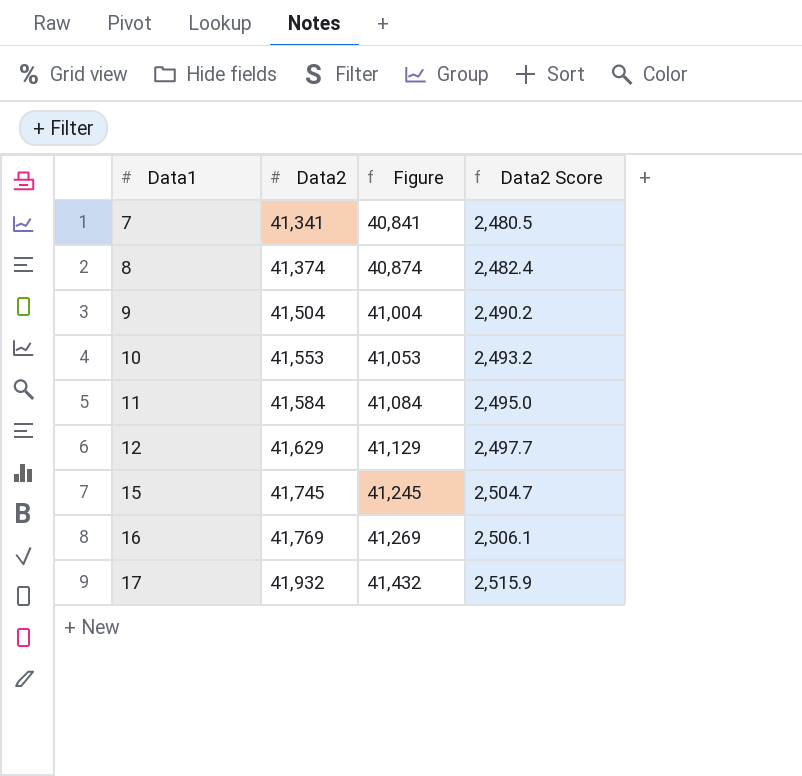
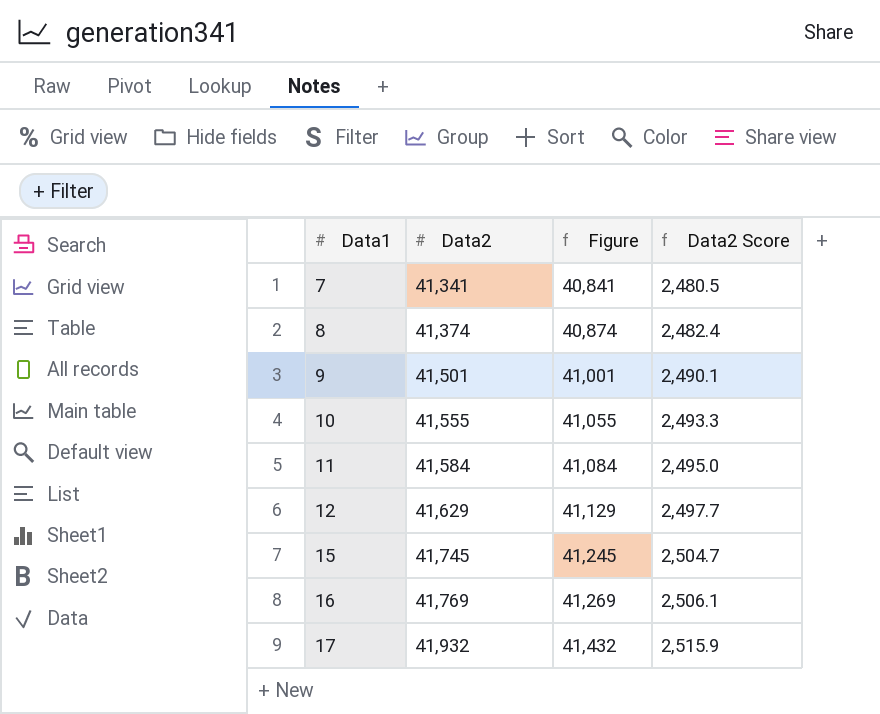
9 | Data2: 41,504 -> 41,501
9 | Figure: 41,004 -> 41,001
9 | Data2 Score: 2,490.2 -> 2,490.1
10 | Data2: 41,553 -> 41,555
10 | Figure: 41,053 -> 41,055
10 | Data2 Score: 2,493.2 -> 2,493.3

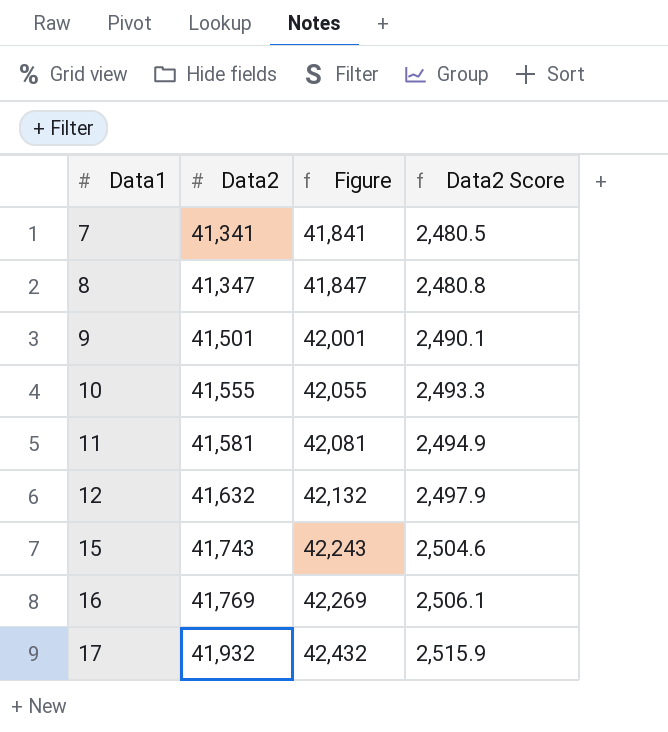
column Figure | formula: [Data2] - 500 -> [Data2] + 500
8 | Data2: 41,374 -> 41,347
8 | Data2 Score: 2,482.4 -> 2,480.8
11 | Data2: 41,584 -> 41,581
11 | Data2 Score: 2,495.0 -> 2,494.9
12 | Data2: 41,629 -> 41,632
12 | Data2 Score: 2,497.7 -> 2,497.9
15 | Data2: 41,745 -> 41,743
15 | Data2 Score: 2,504.7 -> 2,504.6

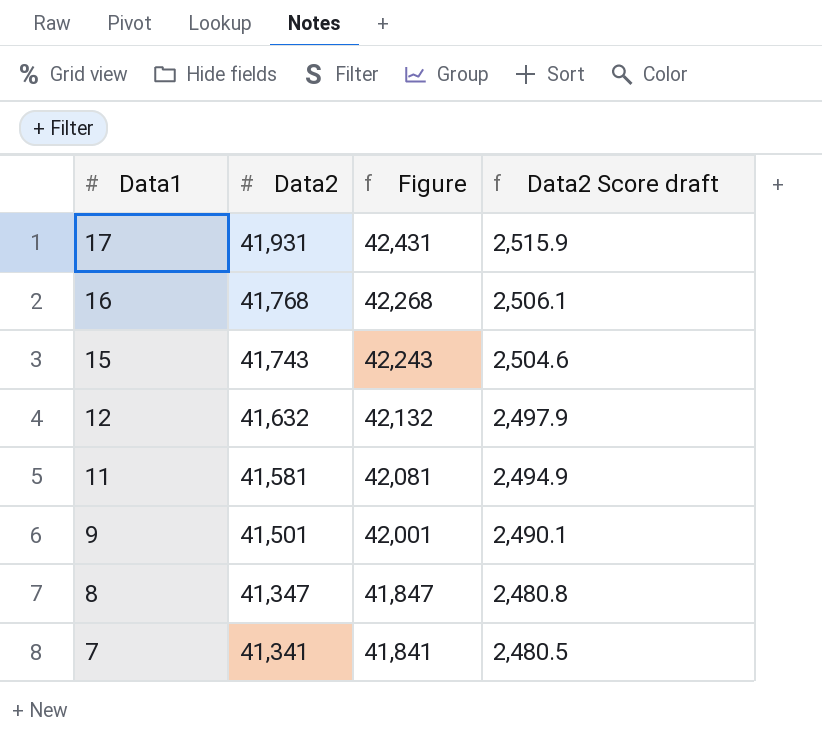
row order: Data1 ascending -> Data1 descending
column name: Data2 Score -> Data2 Score draft
row 10: 41,555 | 42,055 | 2,493.3 -> none
17 | Data2: 41,932 -> 41,931
17 | Figure: 42,432 -> 42,431
16 | Data2: 41,769 -> 41,768
16 | Figure: 42,269 -> 42,268

